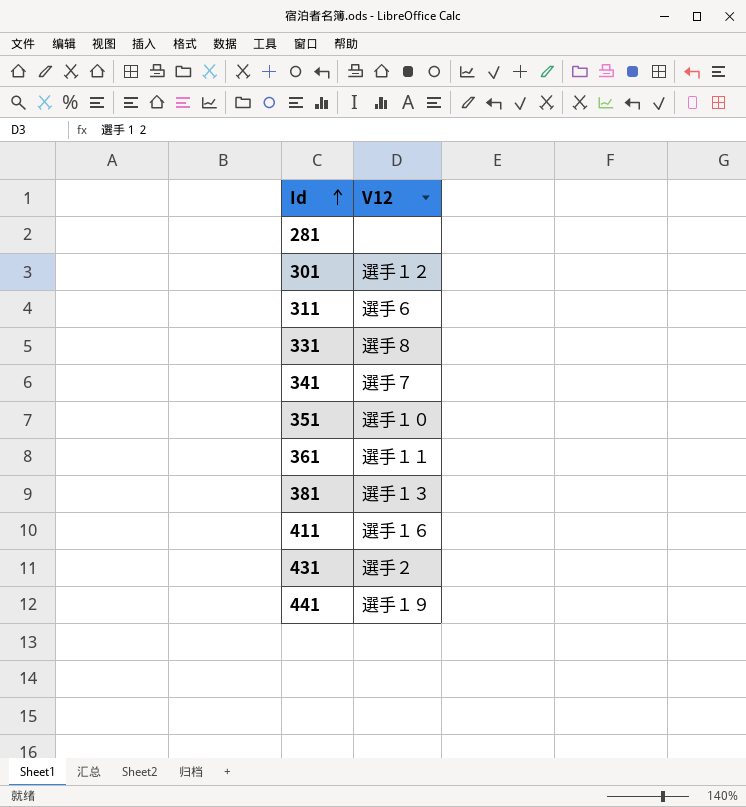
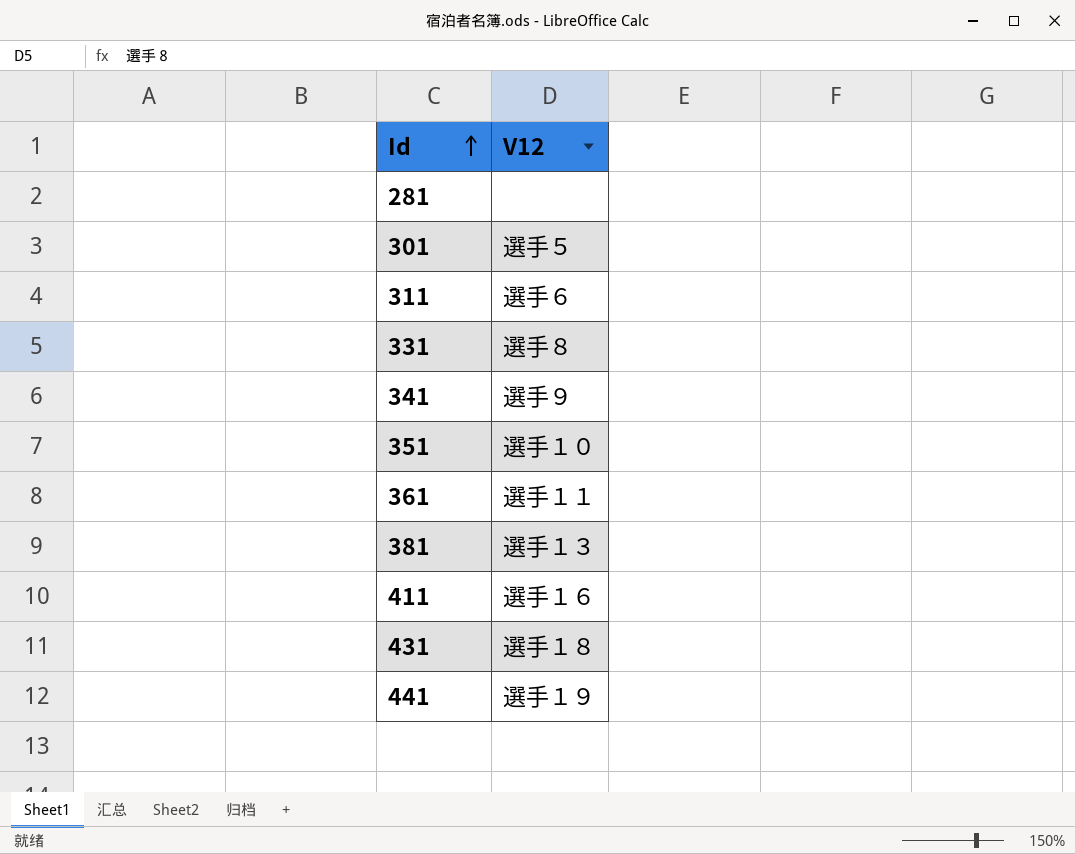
301 | V12: 選手１２ -> 選手５
341 | V12: 選手７ -> 選手９
431 | V12: 選手２ -> 選手１８

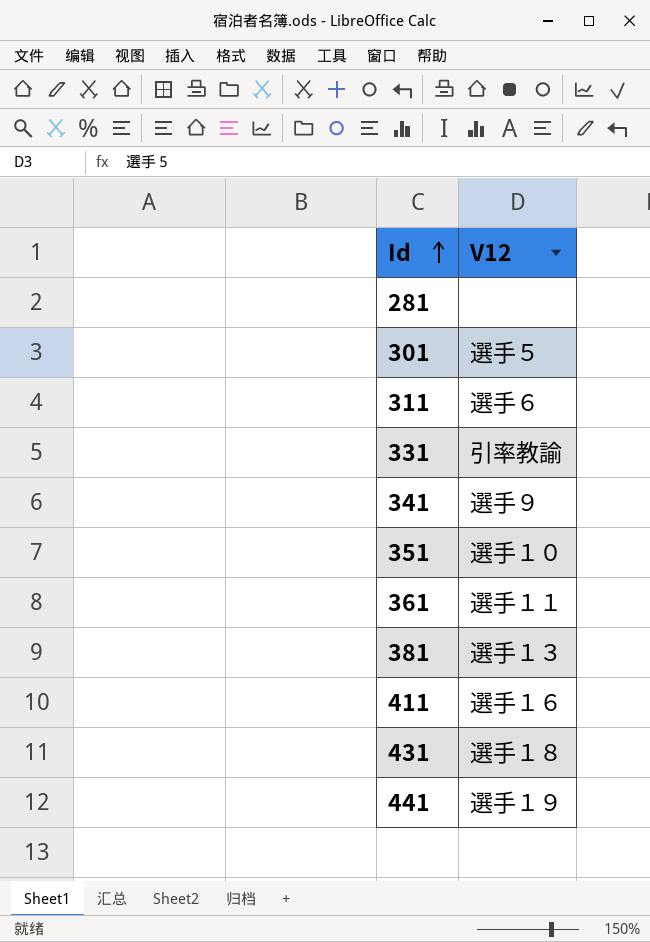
331 | V12: 選手８ -> 引率教諭

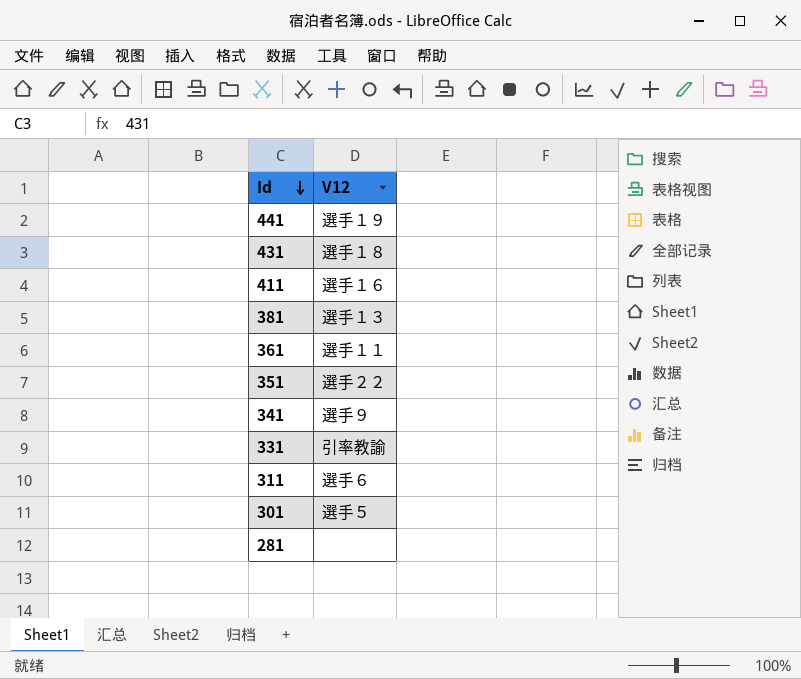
row order: Id ascending -> Id descending
351 | V12: 選手１０ -> 選手２２

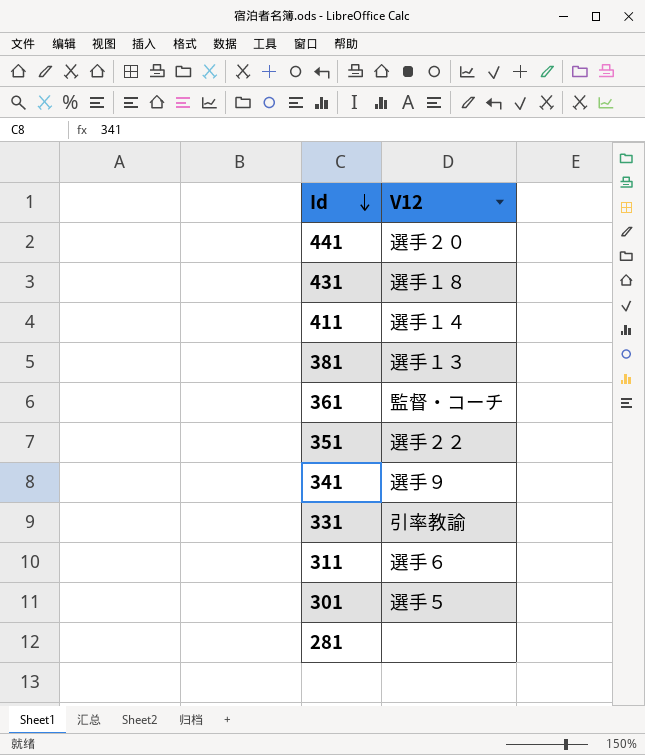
441 | V12: 選手１９ -> 選手２０
411 | V12: 選手１６ -> 選手１４
361 | V12: 選手１１ -> 監督・コーチ

